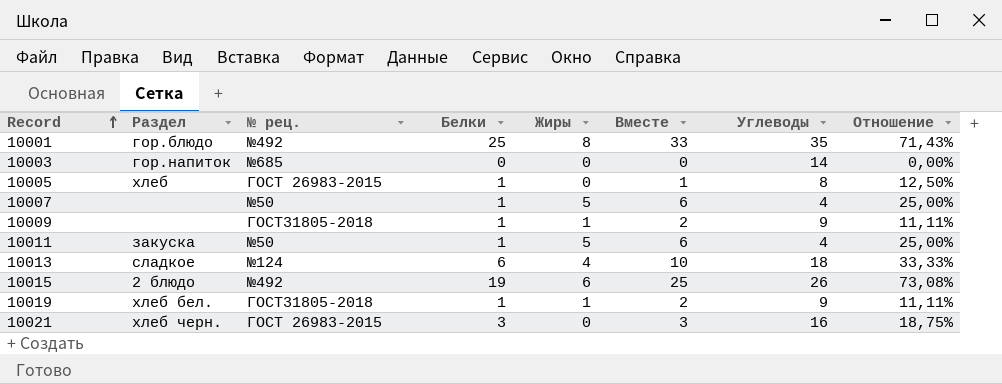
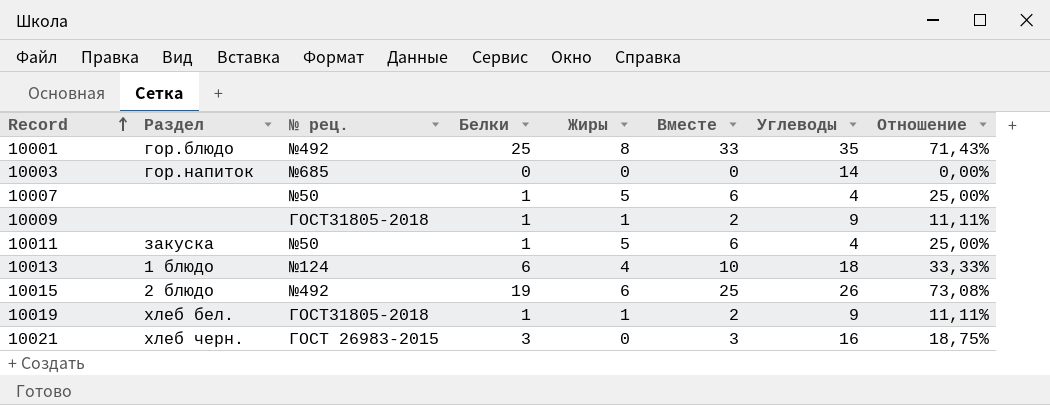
row 10005: хлеб | ГОСТ 26983-2015 | 1 | 0 | 1 | 8 | 12,50% -> none
10013 | Раздел: сладкое -> 1 блюдо

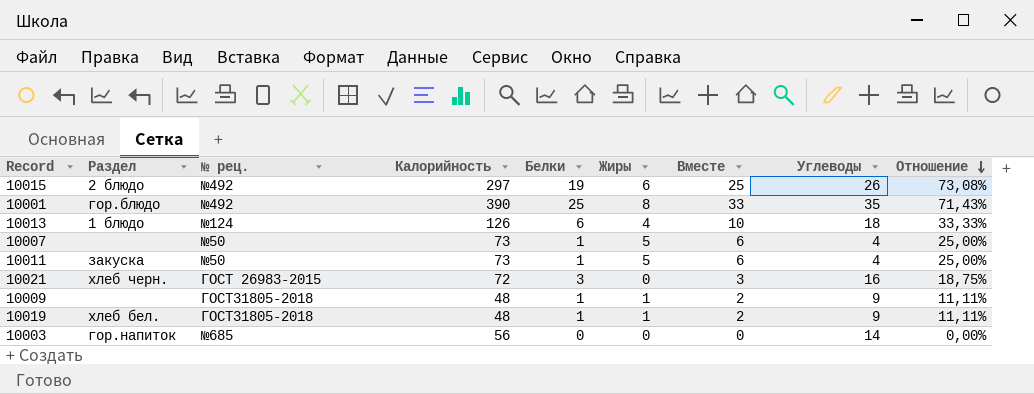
row order: Record ascending -> Отношение descending
column Калорийность | position: none -> 4

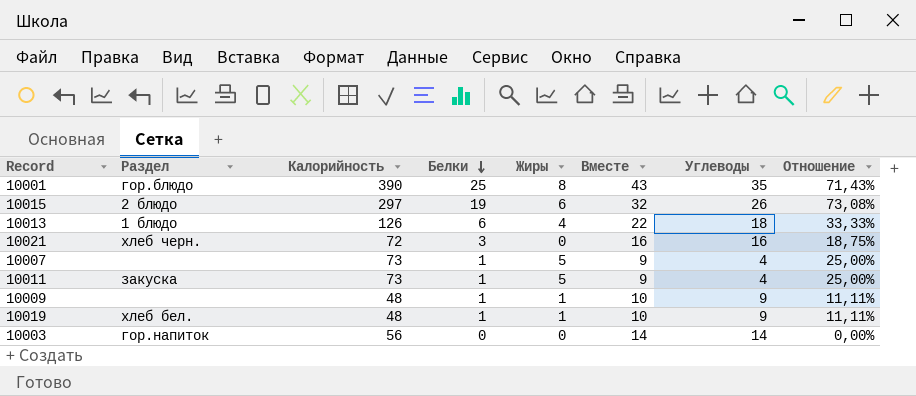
row order: Отношение descending -> Белки descending
column № рец. | position: 3 -> none
column Вместе | formula: [Белки] + [Жиры] -> [Жиры] + [Углеводы]

